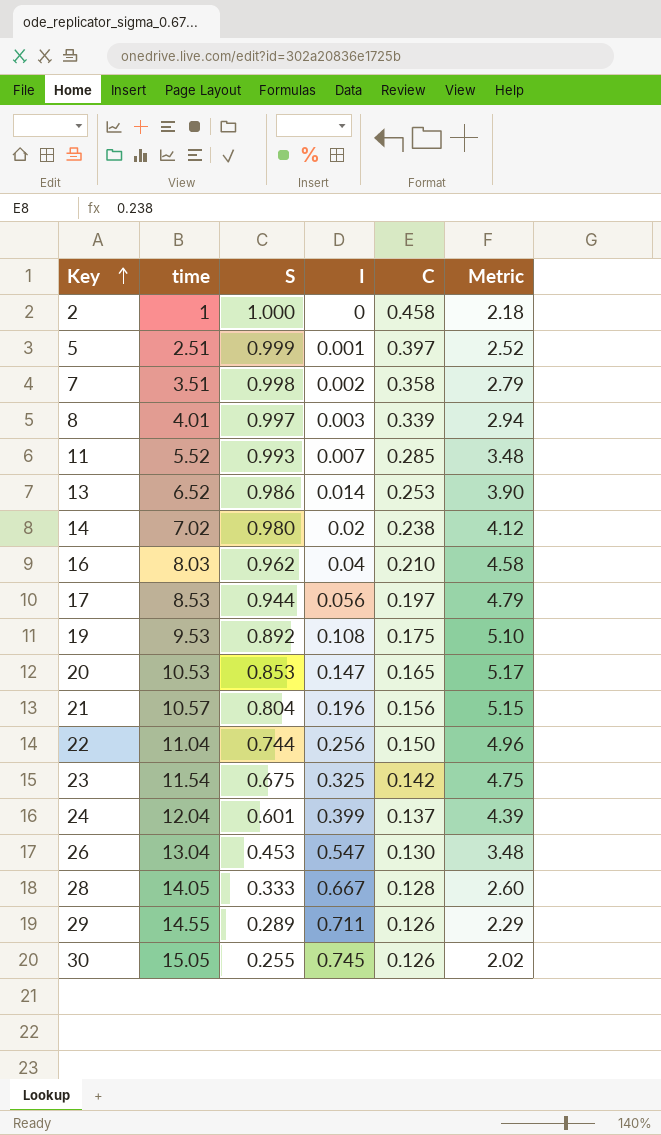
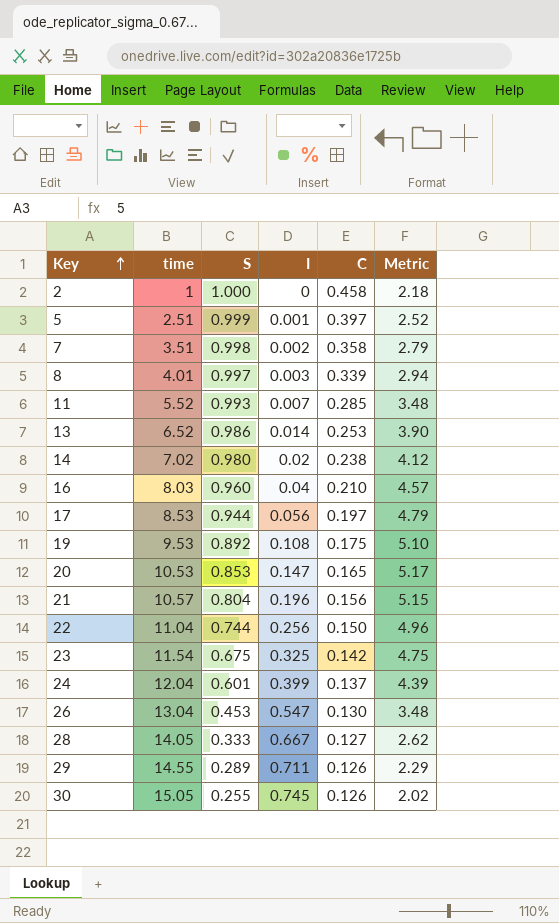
16 | S: 0.962 -> 0.960
16 | Metric: 4.58 -> 4.57
28 | C: 0.128 -> 0.127
28 | Metric: 2.60 -> 2.62

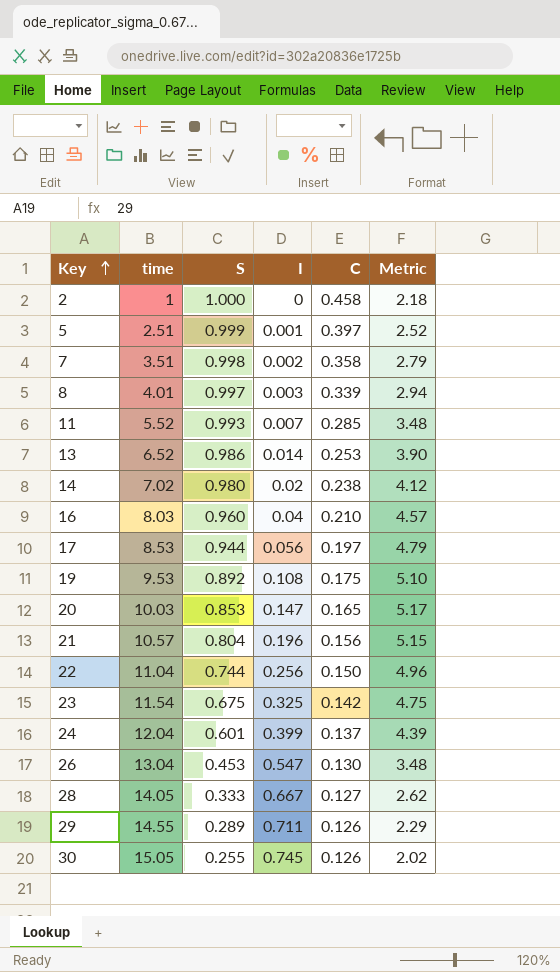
20 | time: 10.53 -> 10.03

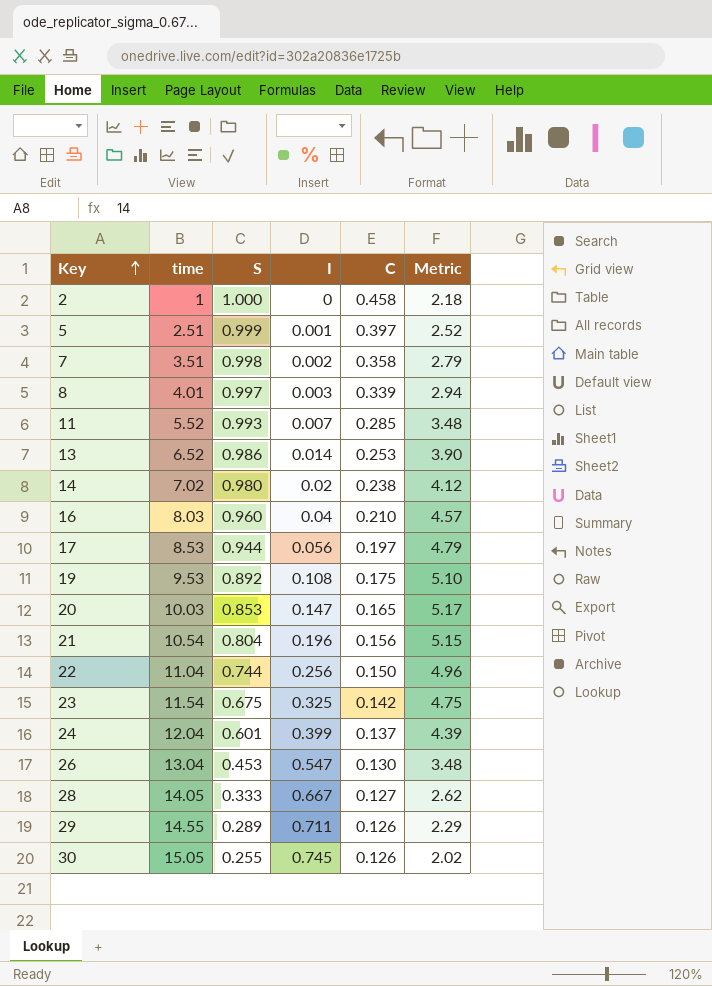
21 | time: 10.57 -> 10.54

